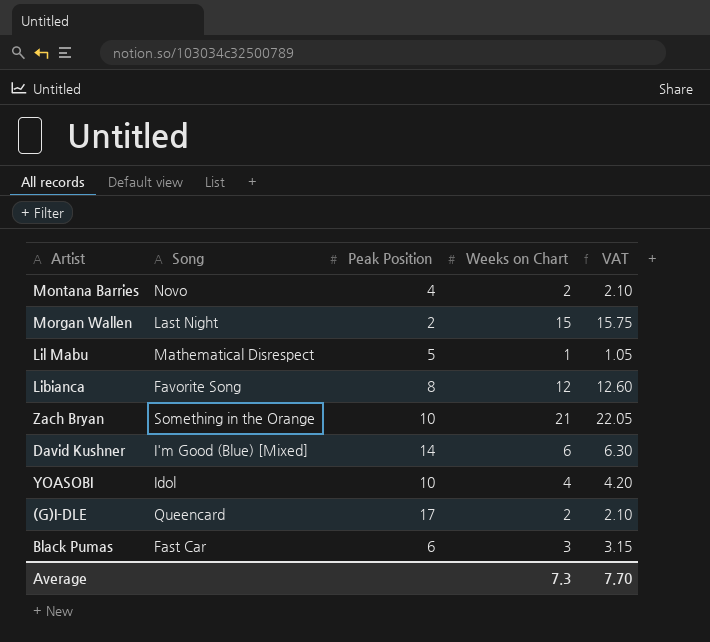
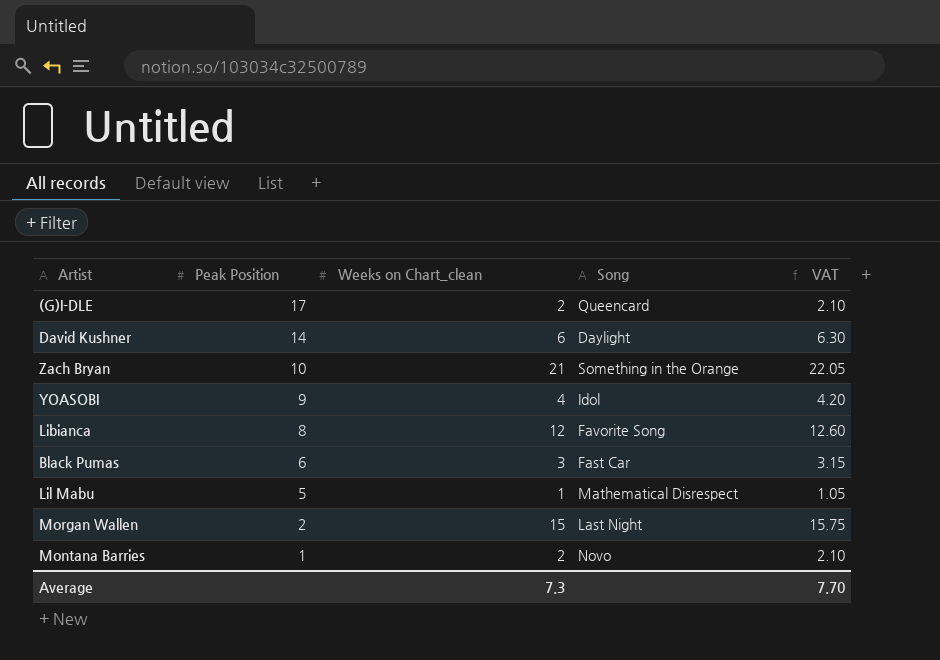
row order: none -> Peak Position descending
column name: Weeks on Chart -> Weeks on Chart_clean
column Song | position: 2 -> 4
David Kushner | Song: I'm Good (Blue) [Mixed] -> Daylight
YOASOBI | Peak Position: 10 -> 9
Montana Barries | Peak Position: 4 -> 1

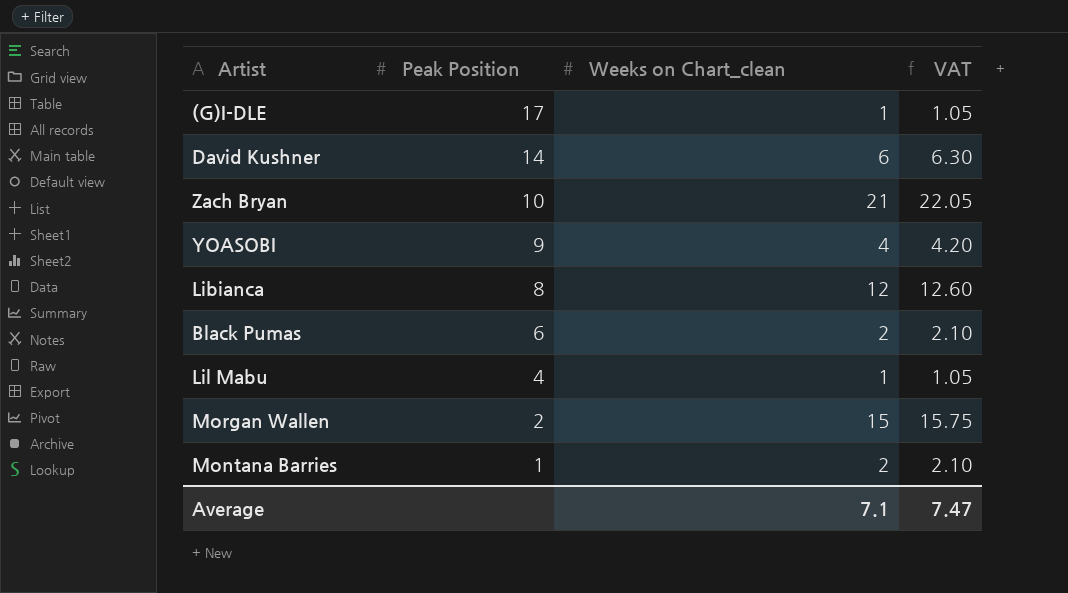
column Song | position: 4 -> none
(G)I-DLE | Weeks on Chart_clean: 2 -> 1
(G)I-DLE | VAT: 2.10 -> 1.05
Black Pumas | Weeks on Chart_clean: 3 -> 2
Black Pumas | VAT: 3.15 -> 2.10
Lil Mabu | Peak Position: 5 -> 4
Average | Weeks on Chart_clean: 7.3 -> 7.1
Average | VAT: 7.70 -> 7.47

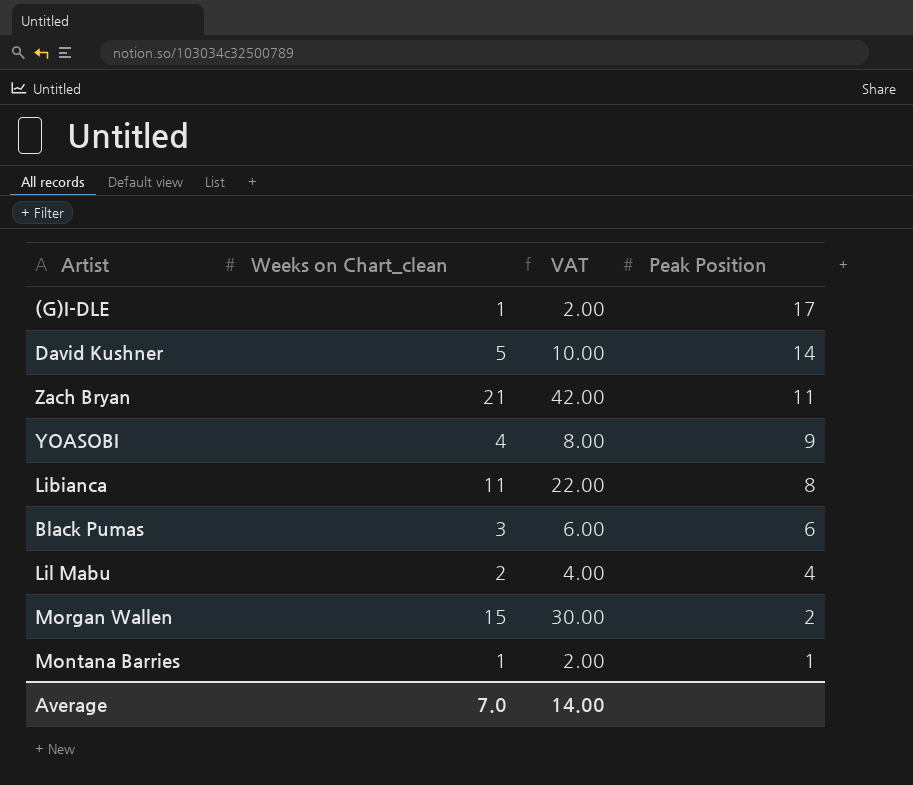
column VAT | formula: [Weeks on Chart_clean] * 1.05 -> [Weeks on Chart_clean] * 2
column Peak Position | position: 2 -> 4
David Kushner | Weeks on Chart_clean: 6 -> 5
Zach Bryan | Peak Position: 10 -> 11
Libianca | Weeks on Chart_clean: 12 -> 11
Black Pumas | Weeks on Chart_clean: 2 -> 3
Lil Mabu | Weeks on Chart_clean: 1 -> 2
Montana Barries | Weeks on Chart_clean: 2 -> 1
Average | Weeks on Chart_clean: 7.1 -> 7.0
Average | VAT: 7.47 -> 14.00

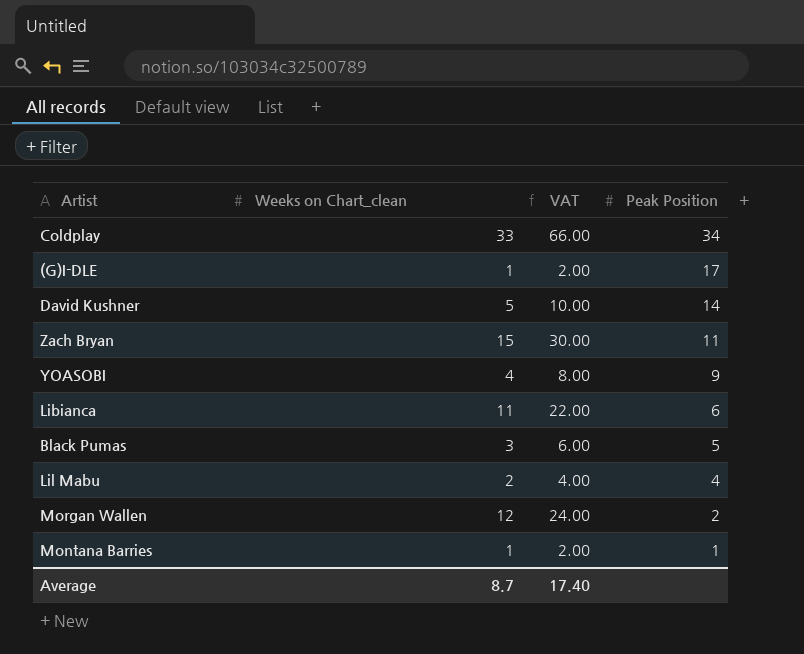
row Coldplay: none -> 33 | 66.00 | 34
Zach Bryan | Weeks on Chart_clean: 21 -> 15
Zach Bryan | VAT: 42.00 -> 30.00
Libianca | Peak Position: 8 -> 6
Black Pumas | Peak Position: 6 -> 5
Morgan Wallen | Weeks on Chart_clean: 15 -> 12
Morgan Wallen | VAT: 30.00 -> 24.00
Average | Weeks on Chart_clean: 7.0 -> 8.7
Average | VAT: 14.00 -> 17.40

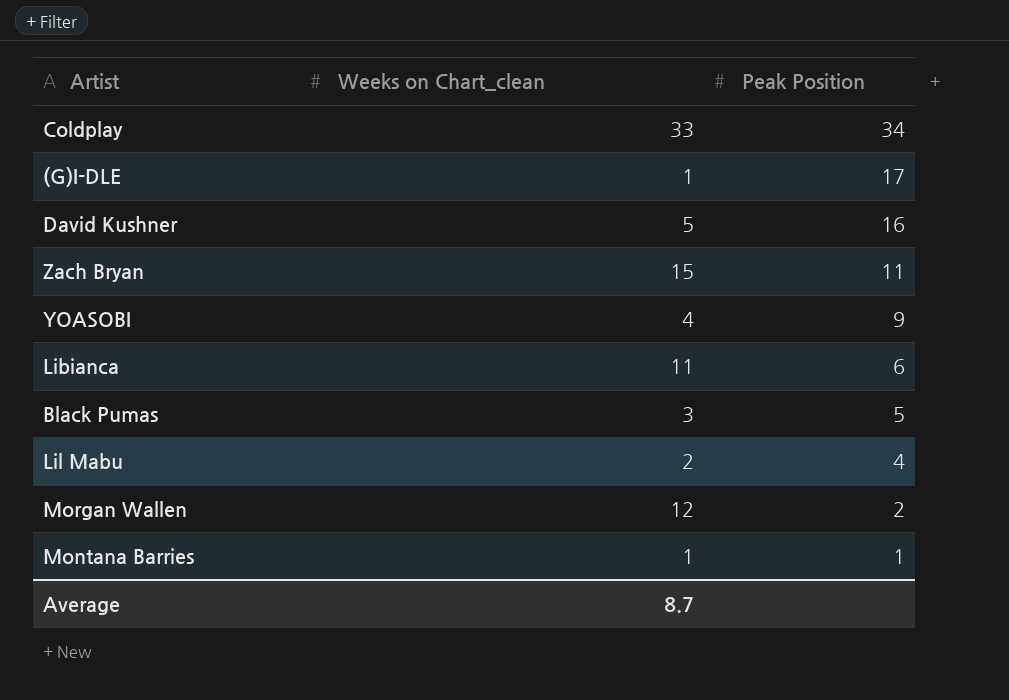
column VAT | formula: [Weeks on Chart_clean] * 2 -> none
David Kushner | Peak Position: 14 -> 16

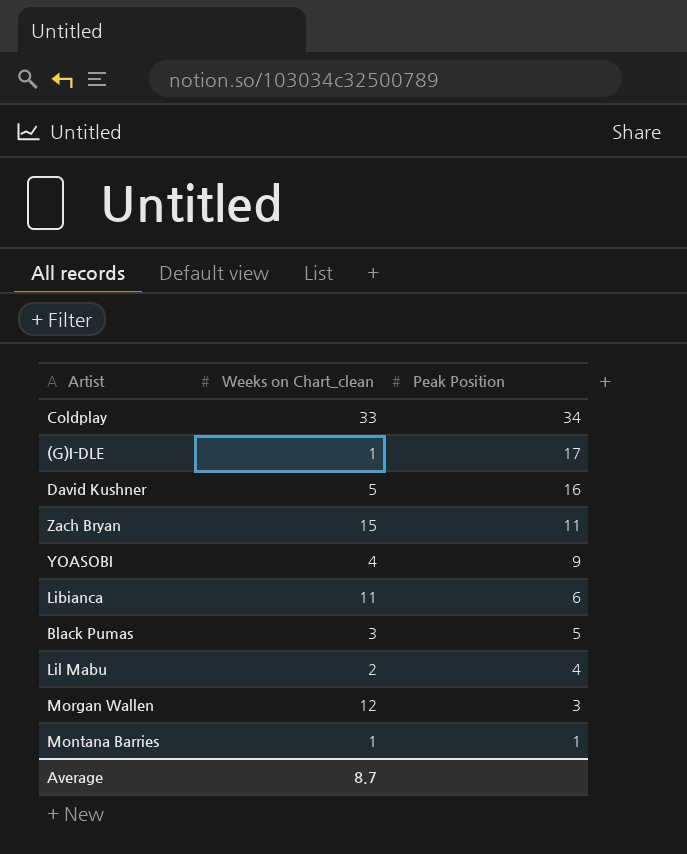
Morgan Wallen | Peak Position: 2 -> 3

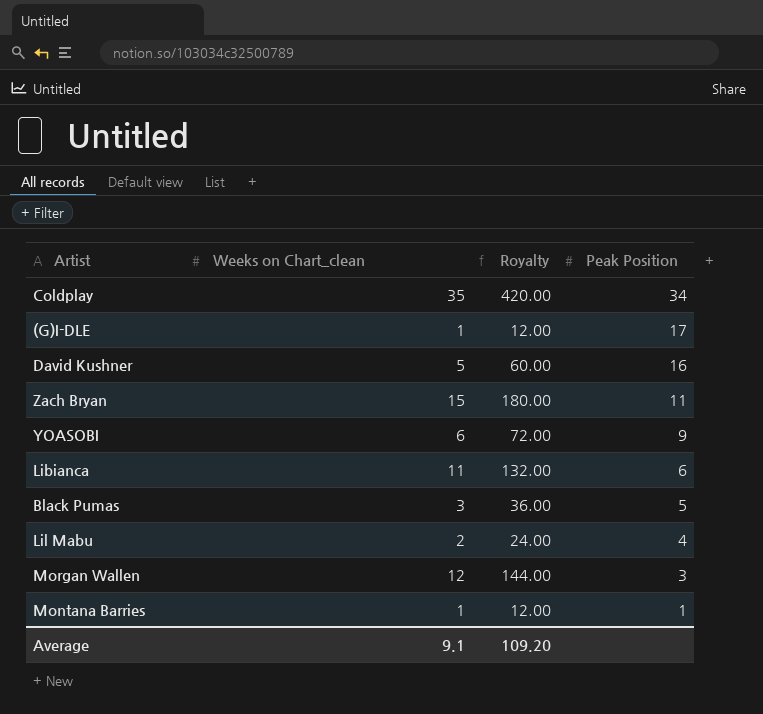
column Royalty | formula: none -> [Weeks on Chart_clean] * 12
Coldplay | Weeks on Chart_clean: 33 -> 35
YOASOBI | Weeks on Chart_clean: 4 -> 6
Average | Weeks on Chart_clean: 8.7 -> 9.1

